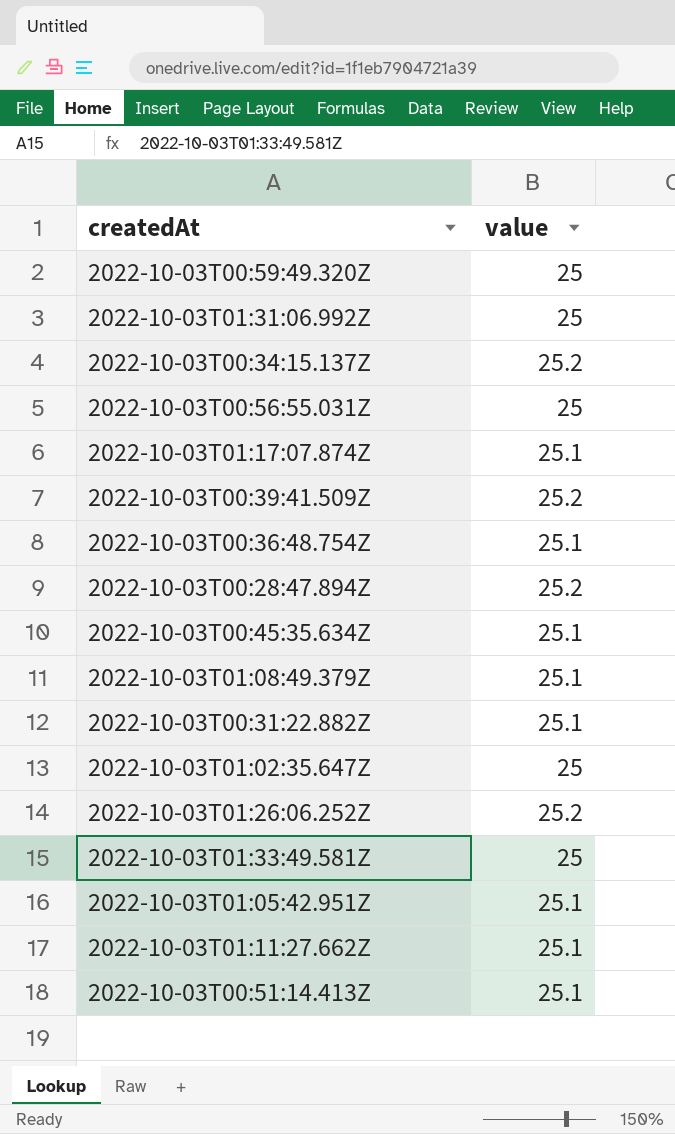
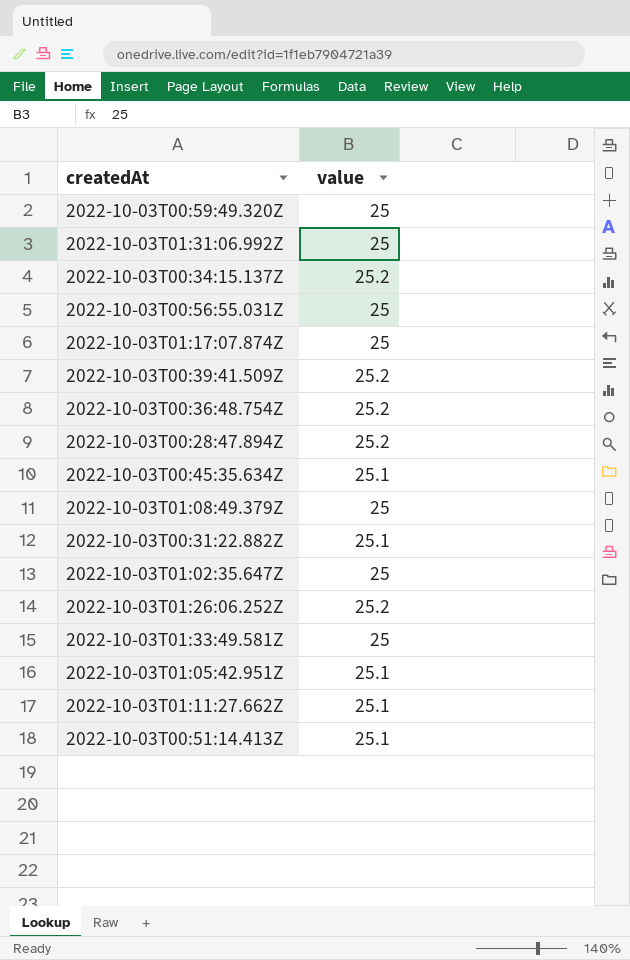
2022-10-03T01:17:07.874Z | value: 25.1 -> 25
2022-10-03T00:36:48.754Z | value: 25.1 -> 25.2
2022-10-03T01:08:49.379Z | value: 25.1 -> 25

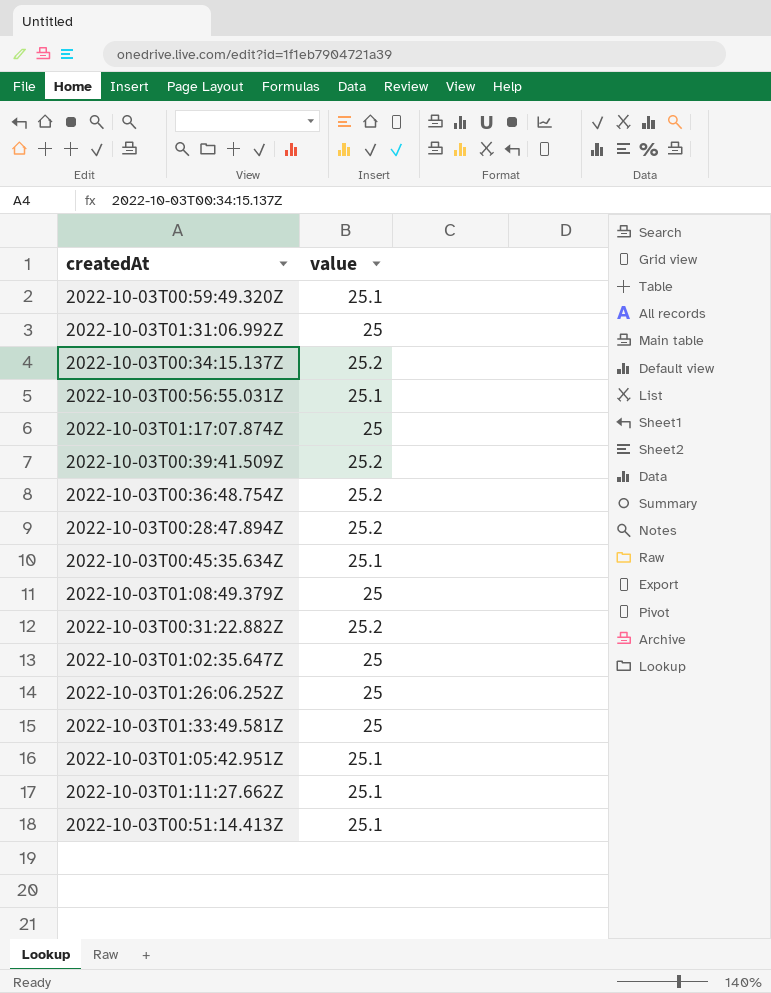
2022-10-03T00:59:49.320Z | value: 25 -> 25.1
2022-10-03T00:56:55.031Z | value: 25 -> 25.1
2022-10-03T00:31:22.882Z | value: 25.1 -> 25.2
2022-10-03T01:26:06.252Z | value: 25.2 -> 25

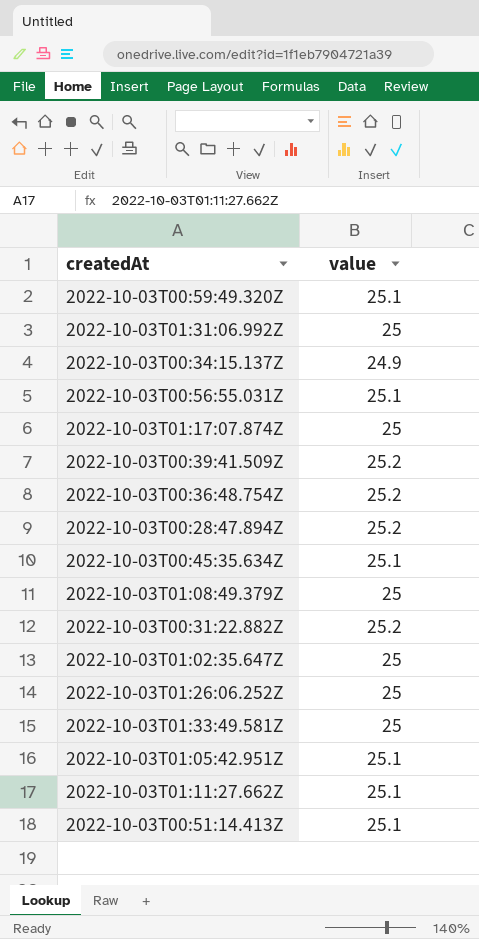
2022-10-03T00:34:15.137Z | value: 25.2 -> 24.9

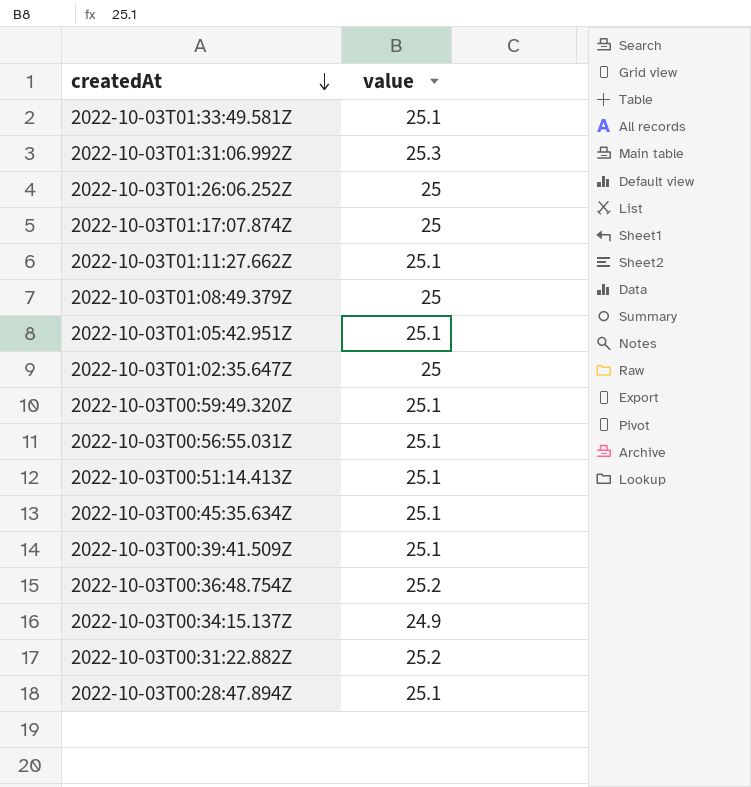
row order: none -> createdAt descending
2022-10-03T01:33:49.581Z | value: 25 -> 25.1
2022-10-03T01:31:06.992Z | value: 25 -> 25.3
2022-10-03T00:39:41.509Z | value: 25.2 -> 25.1
2022-10-03T00:28:47.894Z | value: 25.2 -> 25.1

